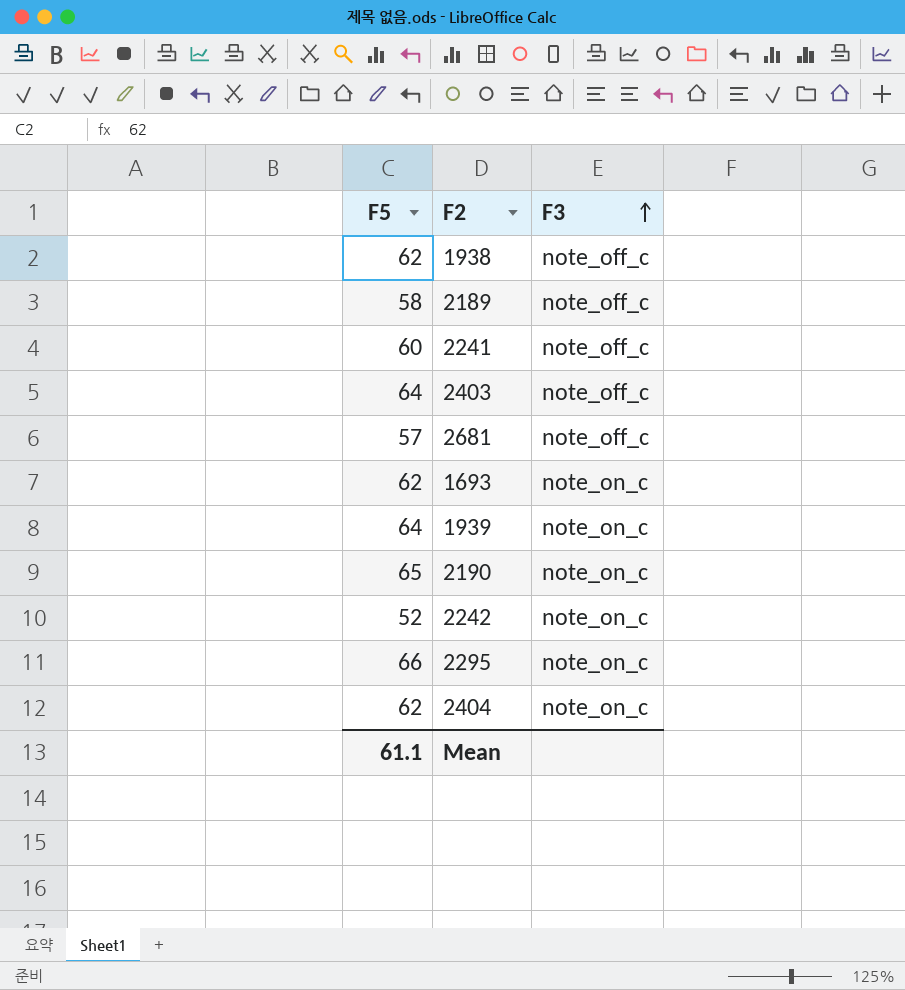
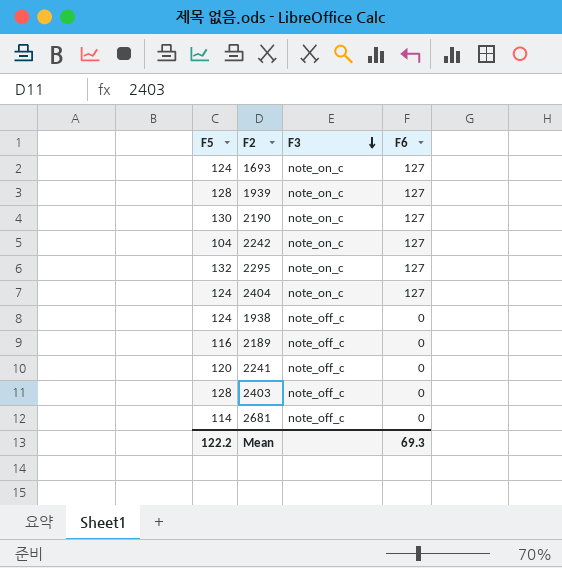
row order: F3 ascending -> F3 descending
column F6 | position: none -> 4
1693 | F5: 62 -> 124
1939 | F5: 64 -> 128
2190 | F5: 65 -> 130
2242 | F5: 52 -> 104
2295 | F5: 66 -> 132
2404 | F5: 62 -> 124
1938 | F5: 62 -> 124
2189 | F5: 58 -> 116
2241 | F5: 60 -> 120
2403 | F5: 64 -> 128
2681 | F5: 57 -> 114
Mean | F5: 61.1 -> 122.2

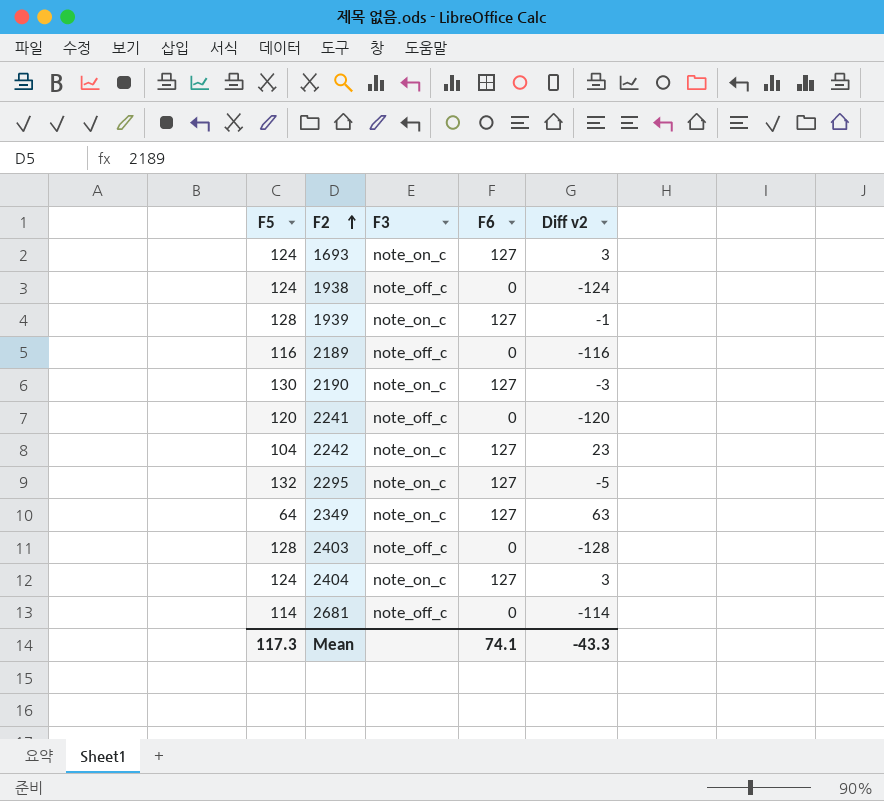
row order: F3 descending -> F2 ascending
column Diff v2 | formula: none -> [F6] - [F5]
row 2349: none -> 64 | note_on_c | 127 | 63
Mean | F5: 122.2 -> 117.3
Mean | F6: 69.3 -> 74.1

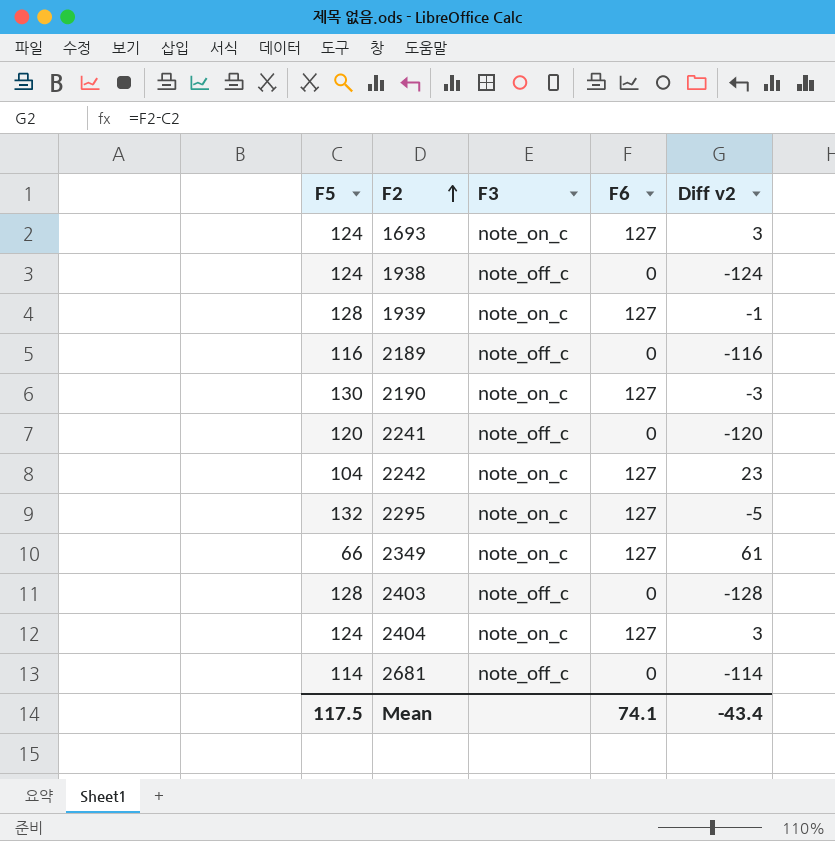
2349 | F5: 64 -> 66
2349 | Diff v2: 63 -> 61
Mean | F5: 117.3 -> 117.5
Mean | Diff v2: -43.3 -> -43.4

